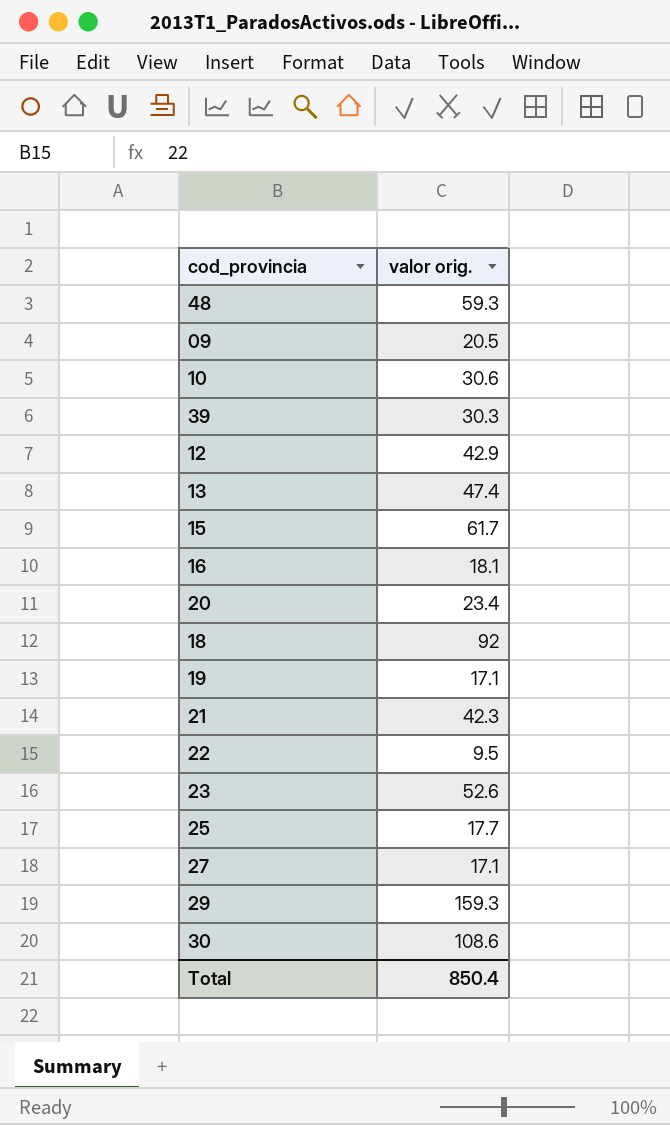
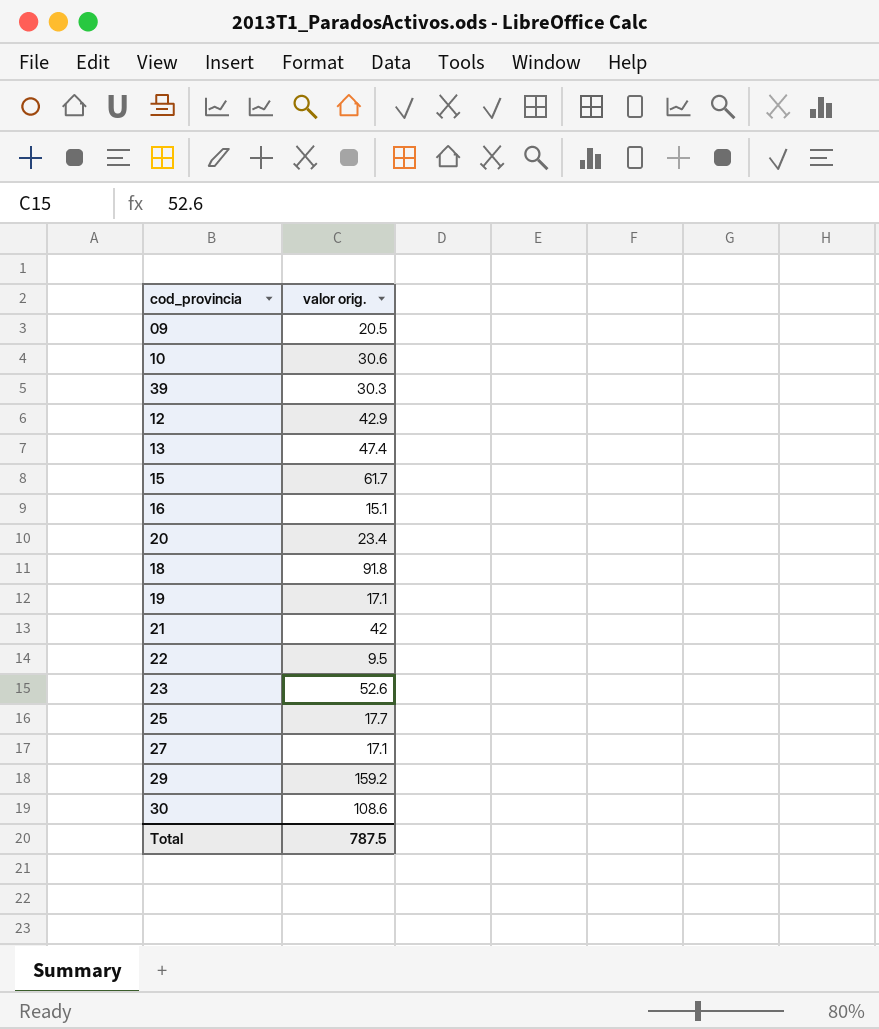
row 48: 59.3 -> none
16 | valor orig.: 18.1 -> 15.1
18 | valor orig.: 92 -> 91.8
21 | valor orig.: 42.3 -> 42
29 | valor orig.: 159.3 -> 159.2
Total | valor orig.: 850.4 -> 787.5

